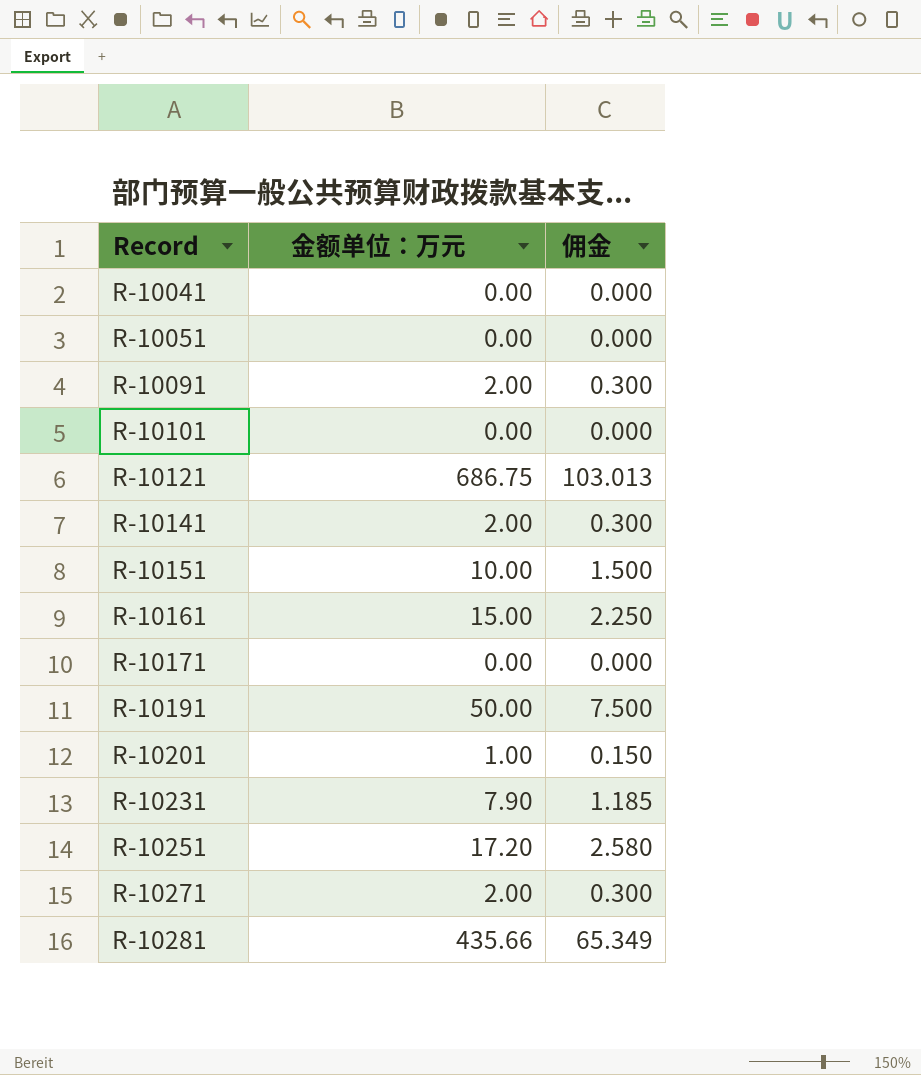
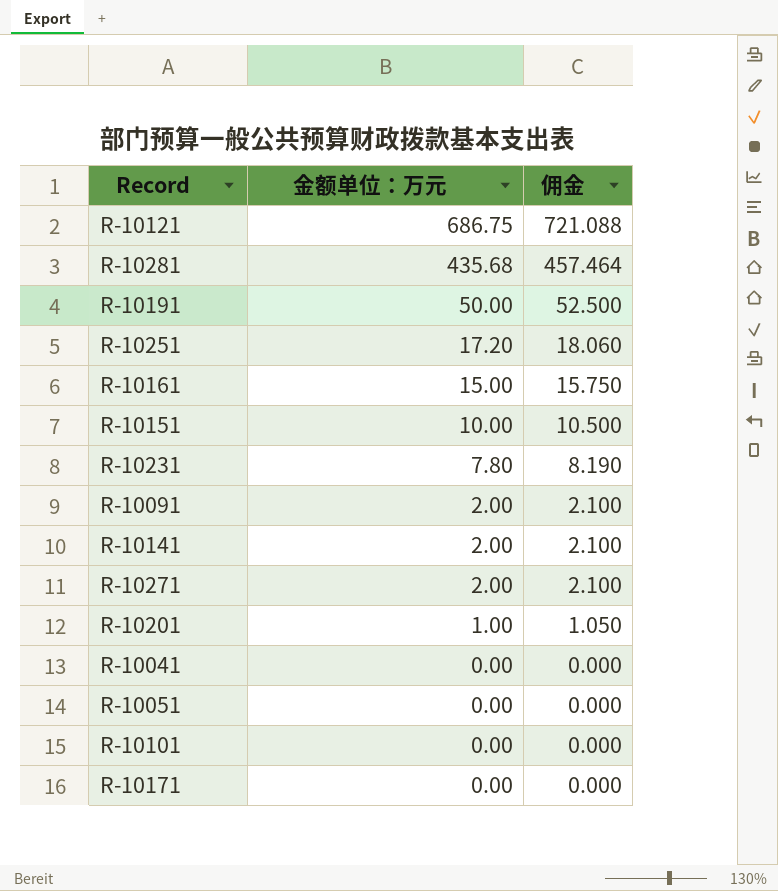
row order: Record ascending -> 金额单位：万元 descending
column 佣金 | formula: [金额单位：万元] * 0.15 -> [金额单位：万元] * 1.05
R-10281 | 金额单位：万元: 435.66 -> 435.68
R-10231 | 金额单位：万元: 7.90 -> 7.80

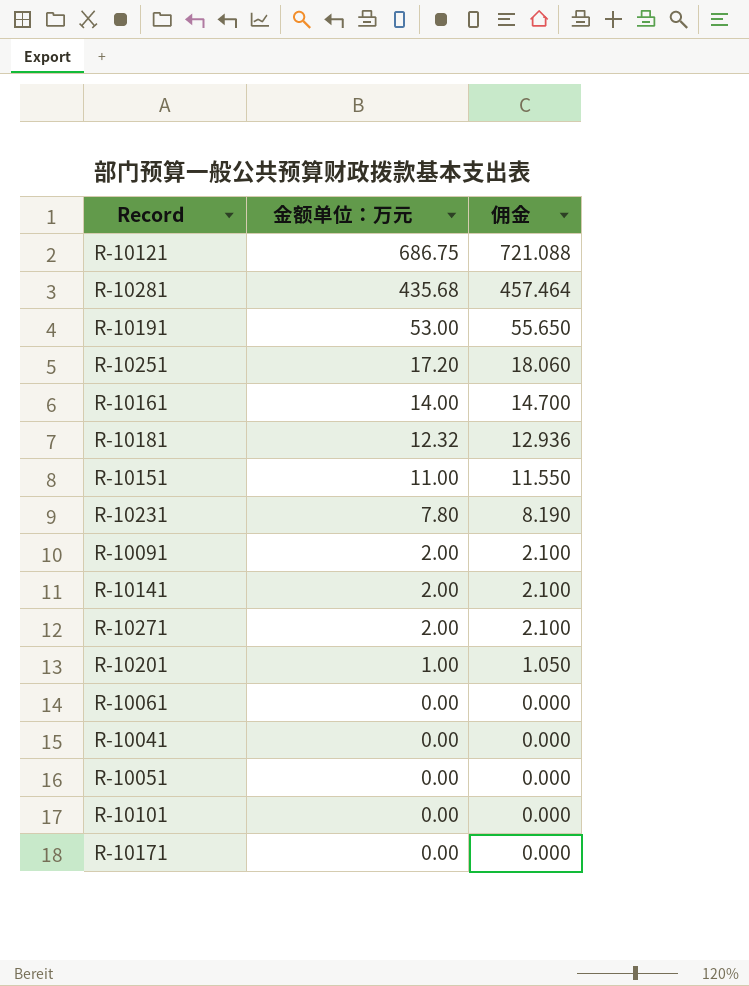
R-10191 | 金额单位：万元: 50.00 -> 53.00
R-10191 | 佣金: 52.500 -> 55.650
R-10161 | 金额单位：万元: 15.00 -> 14.00
R-10161 | 佣金: 15.750 -> 14.700
row R-10181: none -> 12.32 | 12.936
R-10151 | 金额单位：万元: 10.00 -> 11.00
R-10151 | 佣金: 10.500 -> 11.550
row R-10061: none -> 0.00 | 0.000

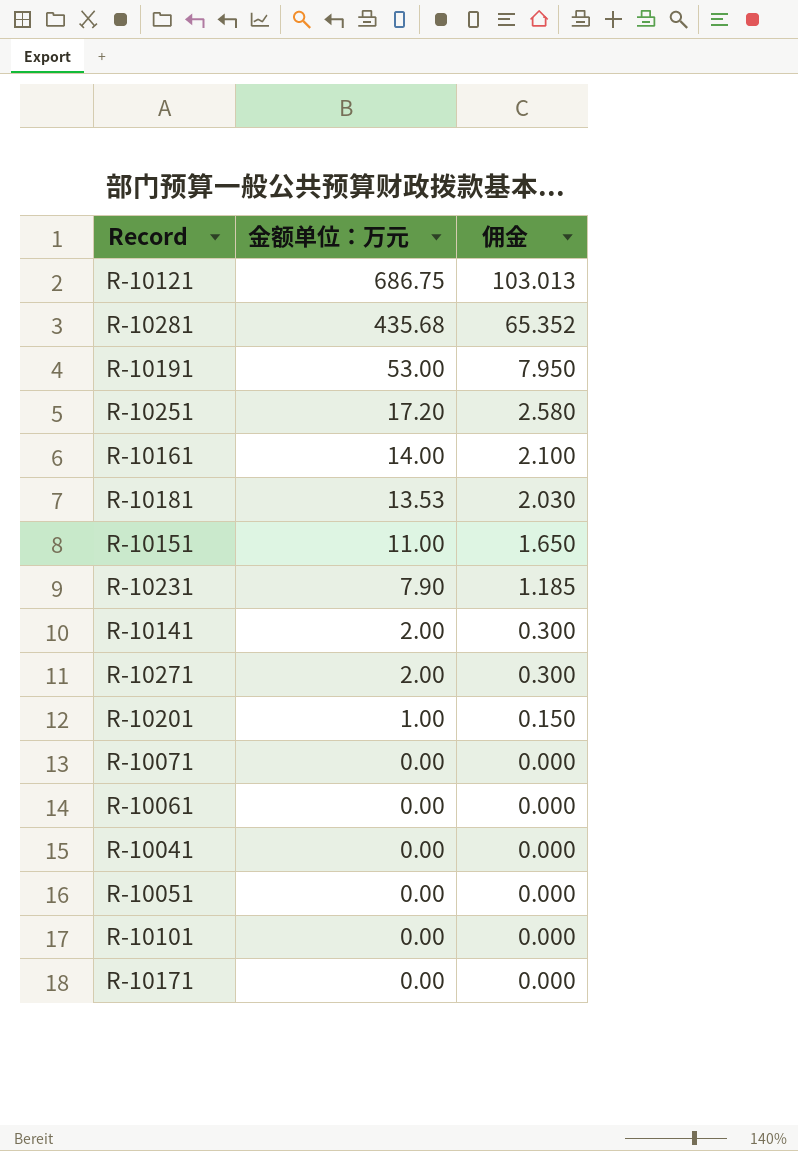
column 佣金 | formula: [金额单位：万元] * 1.05 -> [金额单位：万元] * 0.15
row R-10091: 2.00 | 2.100 -> none
R-10181 | 金额单位：万元: 12.32 -> 13.53
R-10231 | 金额单位：万元: 7.80 -> 7.90
row R-10071: none -> 0.00 | 0.000

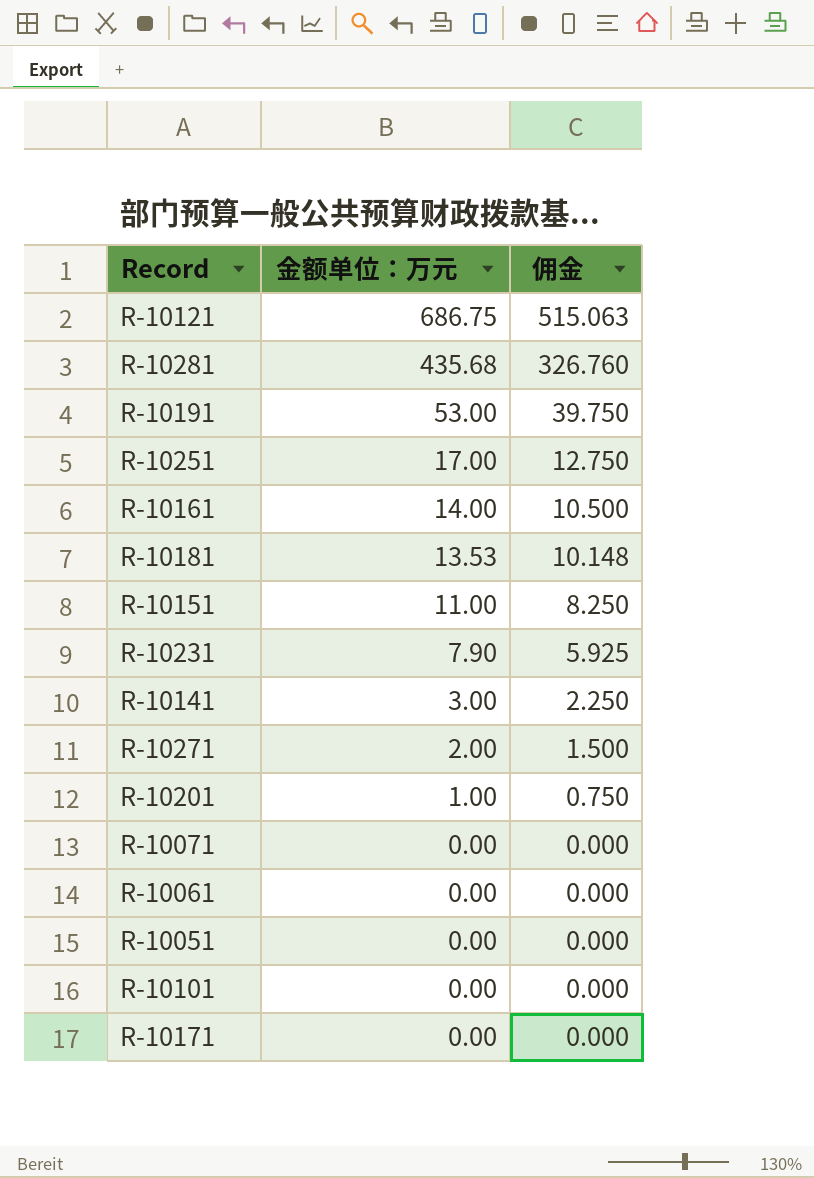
column 佣金 | formula: [金额单位：万元] * 0.15 -> [金额单位：万元] * 0.75
row R-10041: 0.00 | 0.000 -> none
R-10251 | 金额单位：万元: 17.20 -> 17.00
R-10141 | 金额单位：万元: 2.00 -> 3.00

